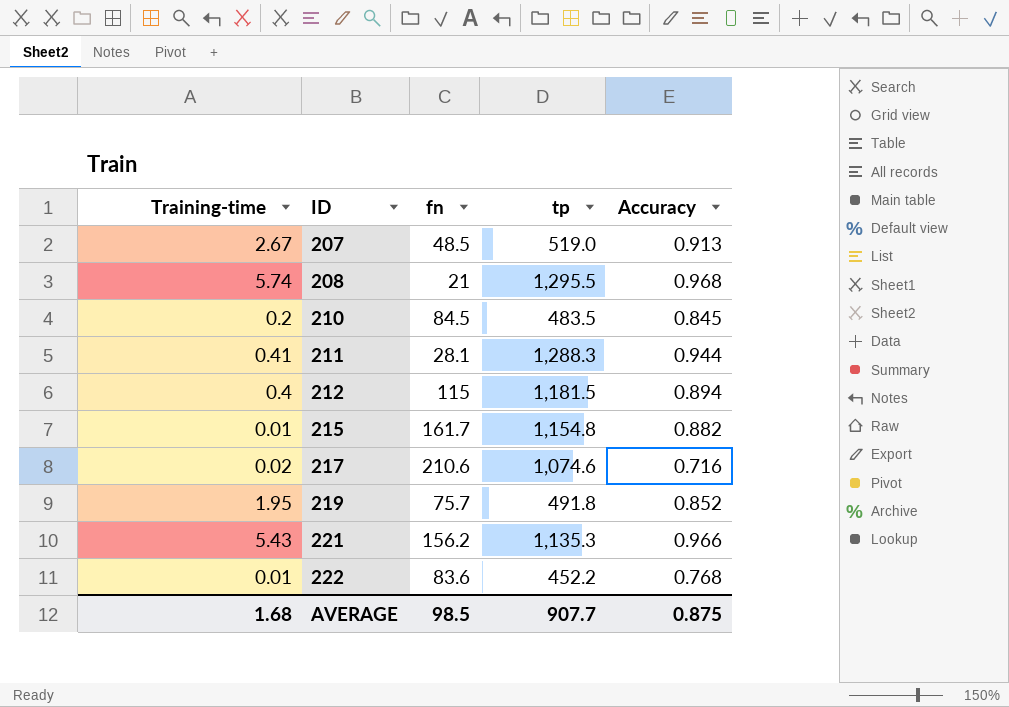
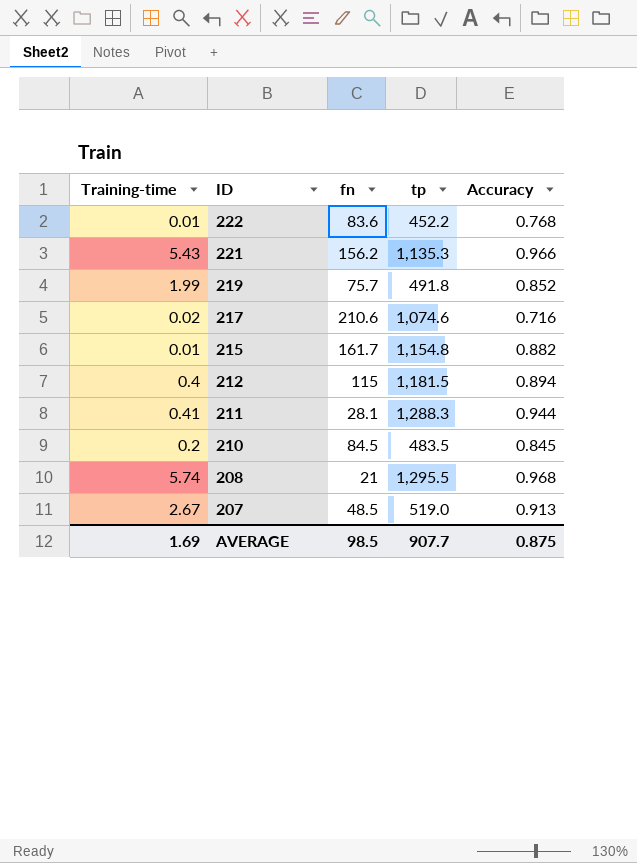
row order: ID ascending -> ID descending
219 | Training-time: 1.95 -> 1.99
AVERAGE | Training-time: 1.68 -> 1.69

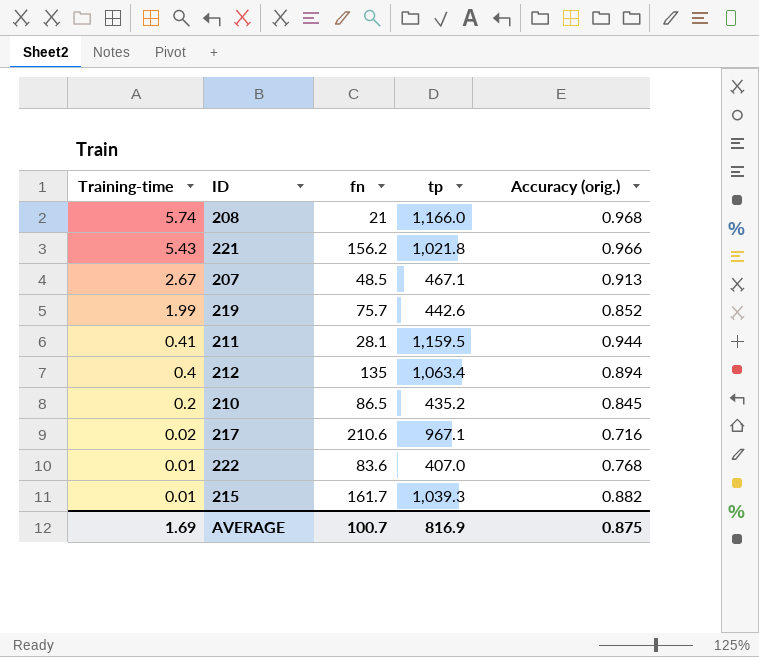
row order: ID descending -> Training-time descending
column name: Accuracy -> Accuracy (orig.)
208 | tp: 1,295.5 -> 1,166.0
221 | tp: 1,135.3 -> 1,021.8
207 | tp: 519.0 -> 467.1
219 | tp: 491.8 -> 442.6
211 | tp: 1,288.3 -> 1,159.5
212 | fn: 115 -> 135
212 | tp: 1,181.5 -> 1,063.4
210 | fn: 84.5 -> 86.5
210 | tp: 483.5 -> 435.2
217 | tp: 1,074.6 -> 967.1
222 | tp: 452.2 -> 407.0
215 | tp: 1,154.8 -> 1,039.3
AVERAGE | fn: 98.5 -> 100.7
AVERAGE | tp: 907.7 -> 816.9

